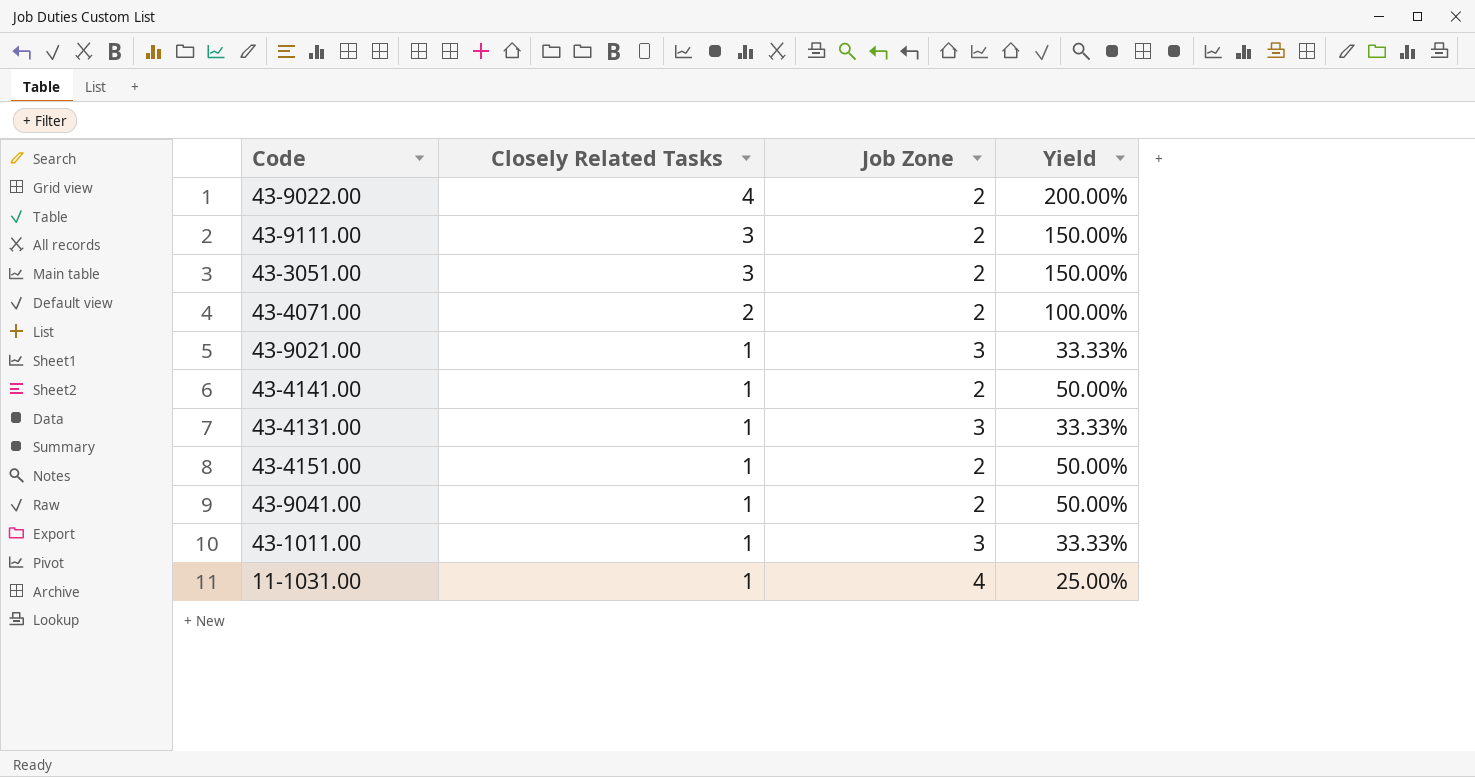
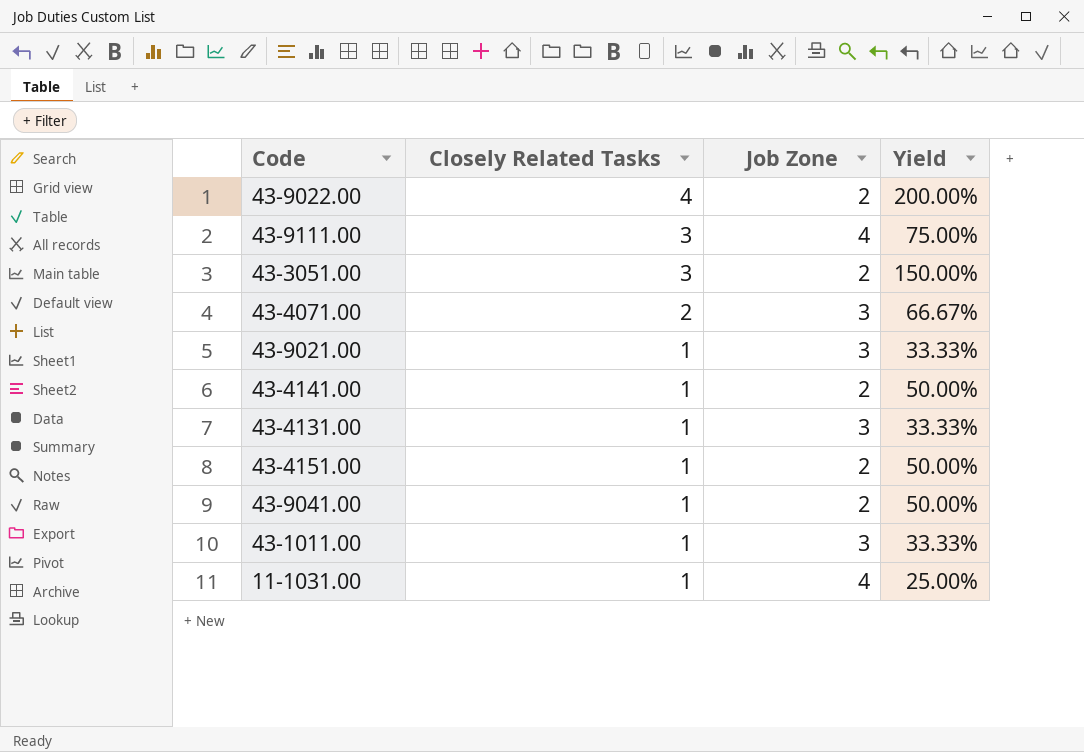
43-9111.00 | Job Zone: 2 -> 4
43-9111.00 | Yield: 150.00% -> 75.00%
43-4071.00 | Job Zone: 2 -> 3
43-4071.00 | Yield: 100.00% -> 66.67%

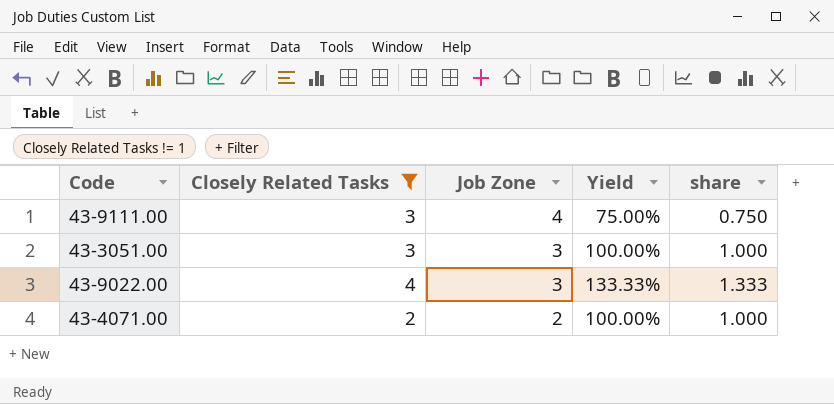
filter: none -> Closely Related Tasks != 1
row order: Closely Related Tasks descending -> Job Zone descending
column share | formula: none -> [Closely Related Tasks] / [Job Zone]
43-3051.00 | Job Zone: 2 -> 3
43-3051.00 | Yield: 150.00% -> 100.00%
43-9022.00 | Job Zone: 2 -> 3
43-9022.00 | Yield: 200.00% -> 133.33%
43-4071.00 | Job Zone: 3 -> 2
43-4071.00 | Yield: 66.67% -> 100.00%

